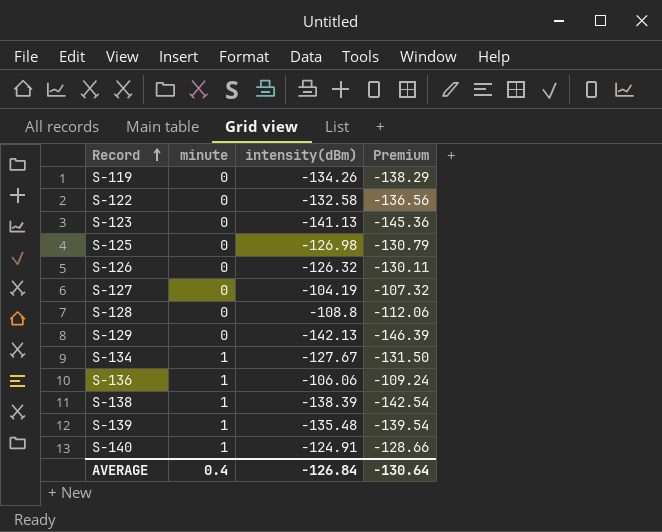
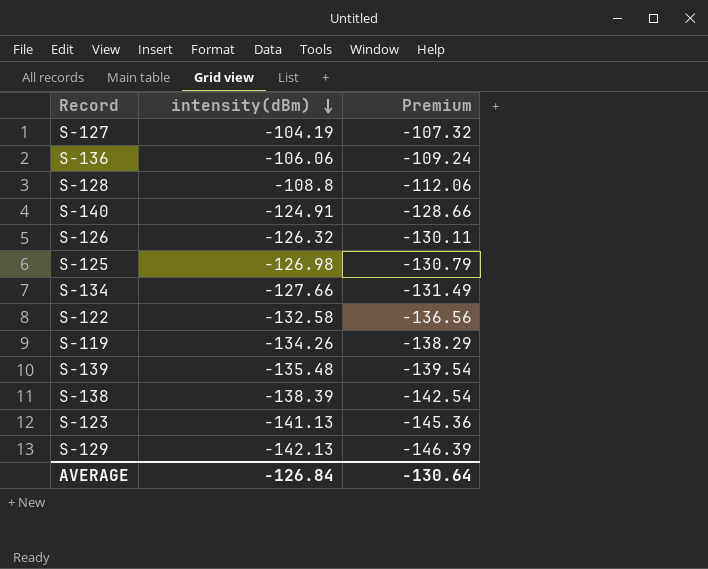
row order: Record ascending -> intensity(dBm) descending
column minute | position: 2 -> none
S-134 | intensity(dBm): -127.67 -> -127.66
S-134 | Premium: -131.50 -> -131.49

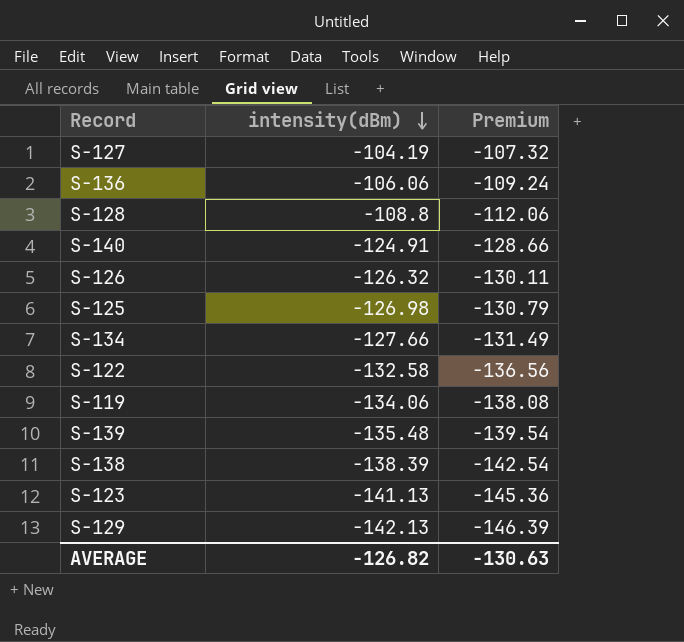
S-119 | intensity(dBm): -134.26 -> -134.06
S-119 | Premium: -138.29 -> -138.08
AVERAGE | intensity(dBm): -126.84 -> -126.82
AVERAGE | Premium: -130.64 -> -130.63

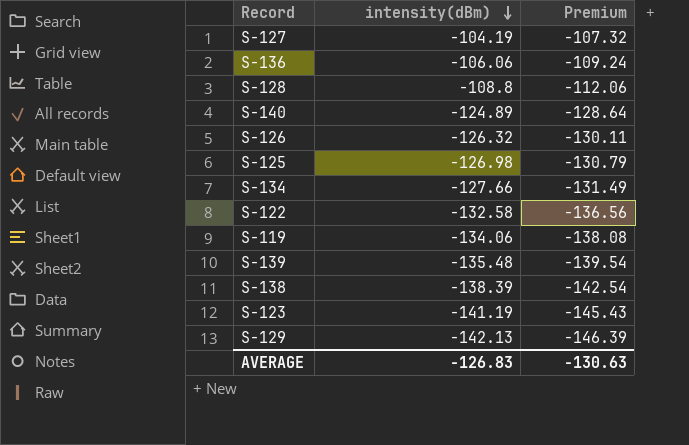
S-140 | intensity(dBm): -124.91 -> -124.89
S-140 | Premium: -128.66 -> -128.64
S-123 | intensity(dBm): -141.13 -> -141.19
S-123 | Premium: -145.36 -> -145.43
AVERAGE | intensity(dBm): -126.82 -> -126.83

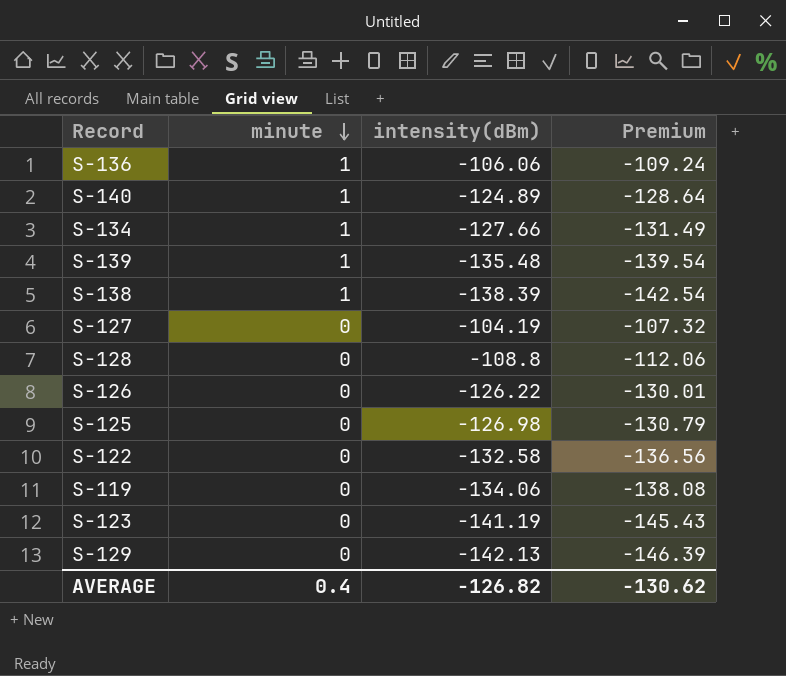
row order: intensity(dBm) descending -> minute descending
column minute | position: none -> 2
S-126 | intensity(dBm): -126.32 -> -126.22
S-126 | Premium: -130.11 -> -130.01
AVERAGE | intensity(dBm): -126.83 -> -126.82
AVERAGE | Premium: -130.63 -> -130.62

